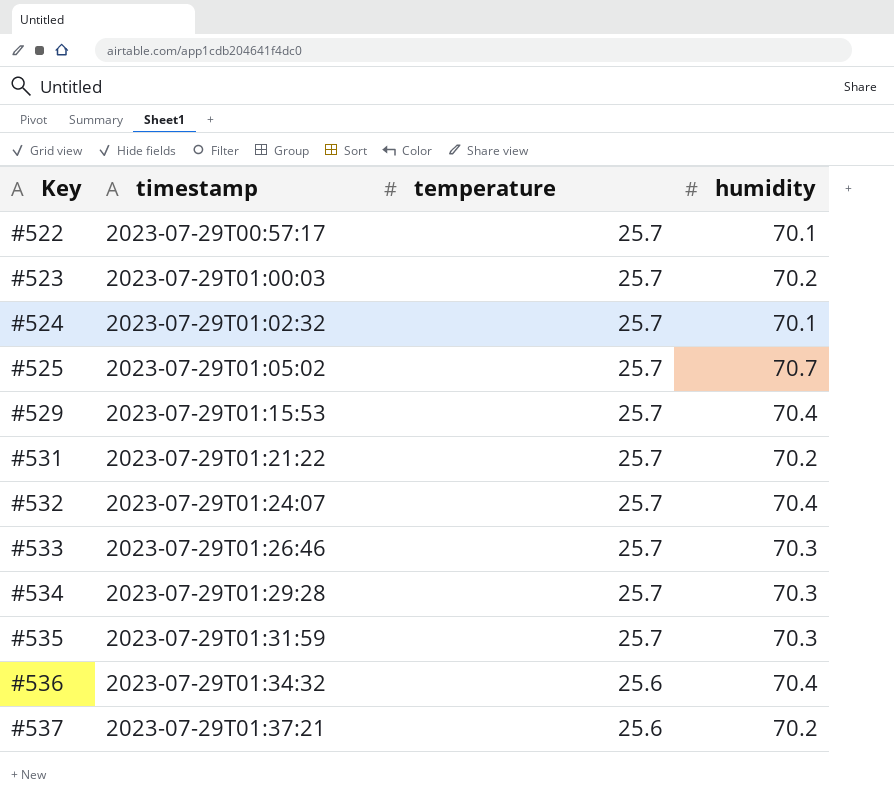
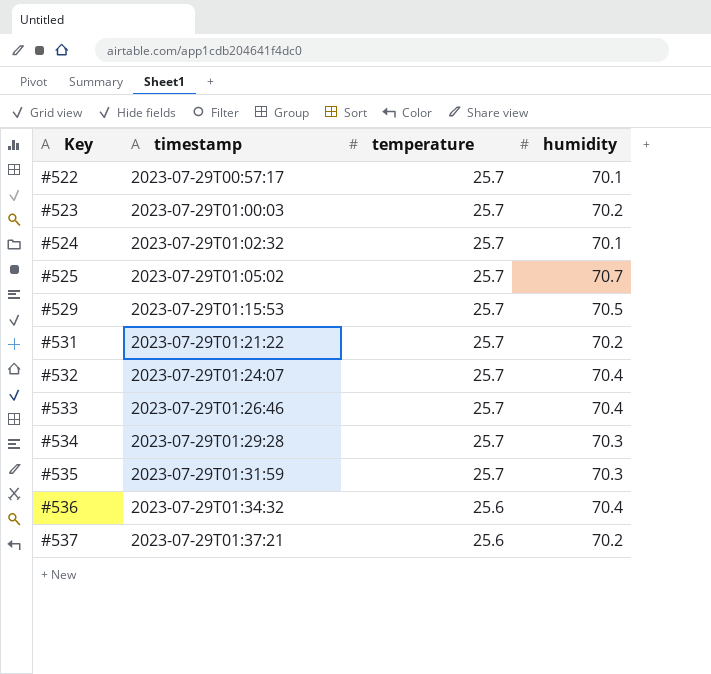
#529 | humidity: 70.4 -> 70.5
#533 | humidity: 70.3 -> 70.4

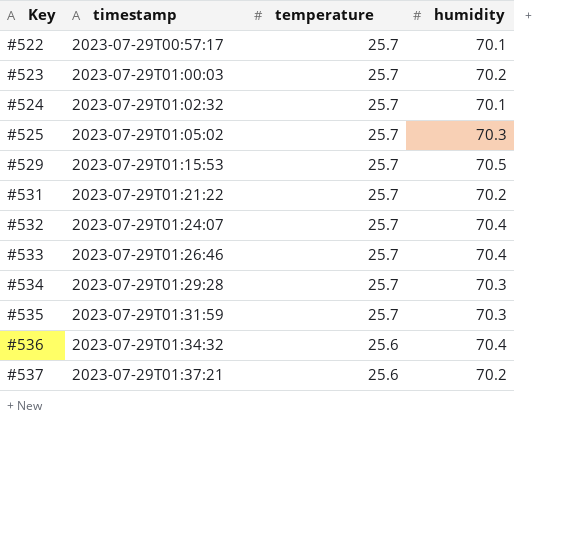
#525 | humidity: 70.7 -> 70.3

